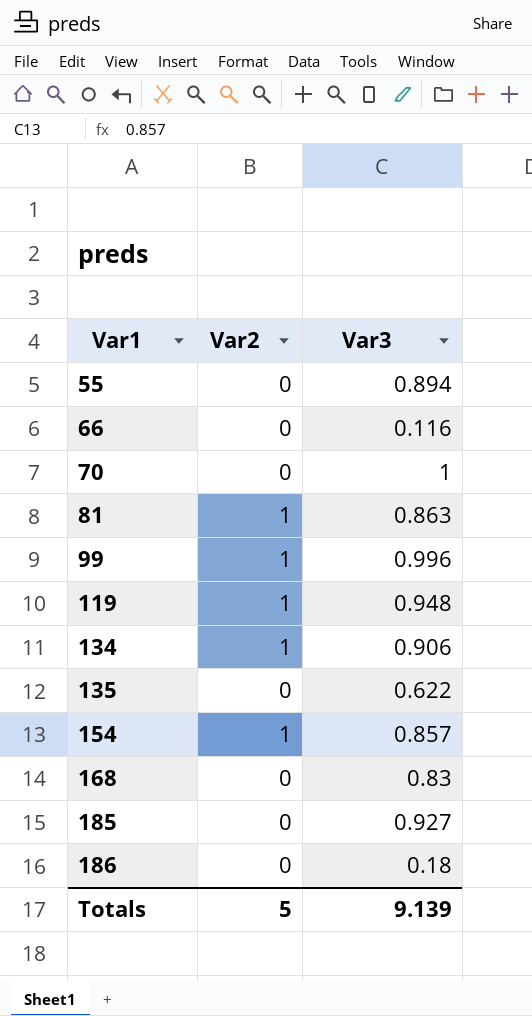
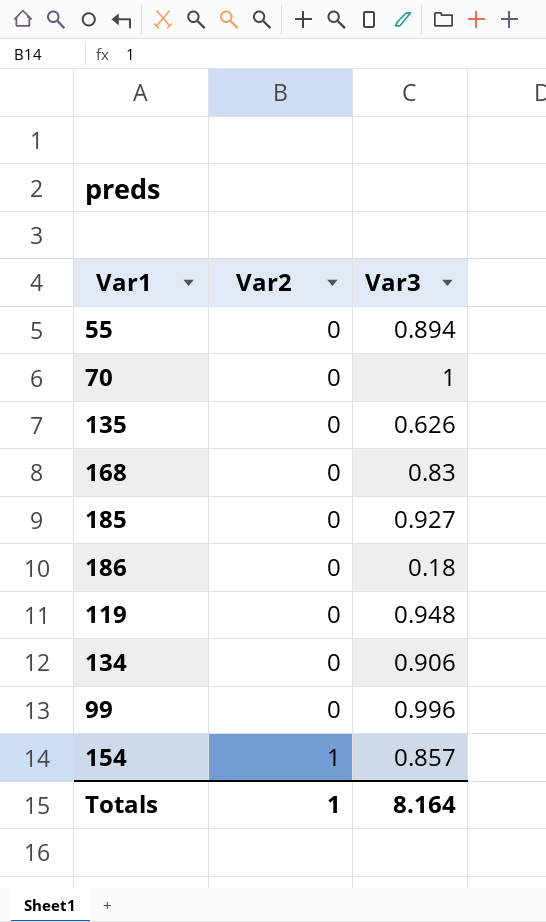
row order: Var1 ascending -> Var2 ascending
row 66: 0 | 0.116 -> none
row 81: 1 | 0.863 -> none
135 | Var3: 0.622 -> 0.626
119 | Var2: 1 -> 0
134 | Var2: 1 -> 0
99 | Var2: 1 -> 0
Totals | Var2: 5 -> 1
Totals | Var3: 9.139 -> 8.164

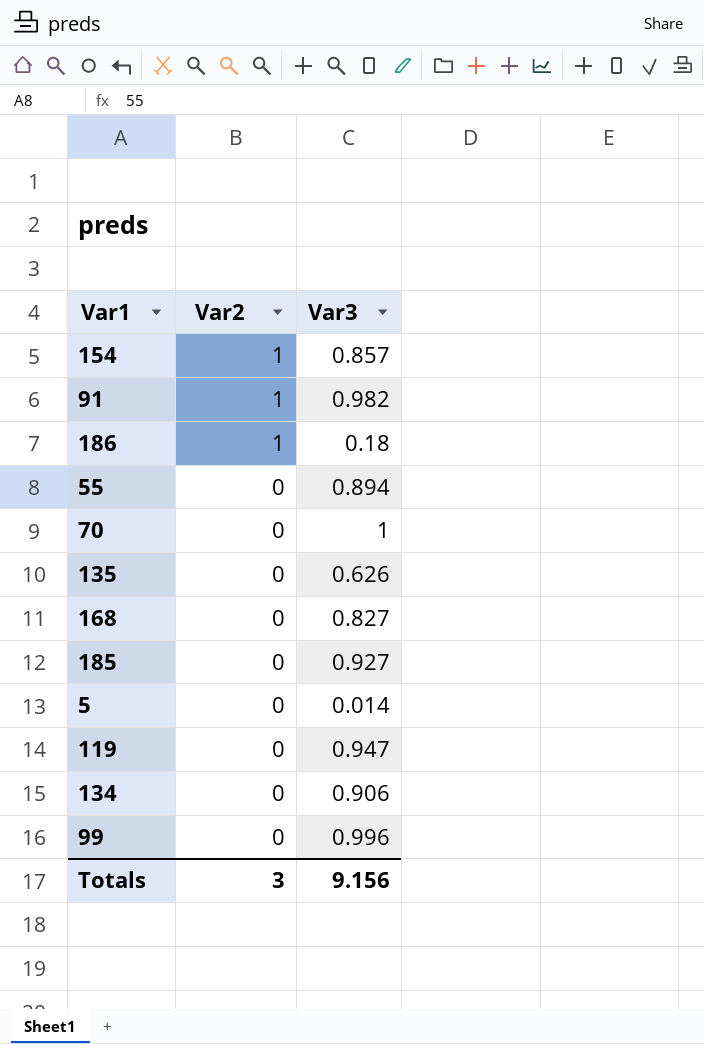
row order: Var2 ascending -> Var2 descending
row 91: none -> 1 | 0.982
186 | Var2: 0 -> 1
168 | Var3: 0.83 -> 0.827
row 5: none -> 0 | 0.014
119 | Var3: 0.948 -> 0.947
Totals | Var2: 1 -> 3
Totals | Var3: 8.164 -> 9.156

